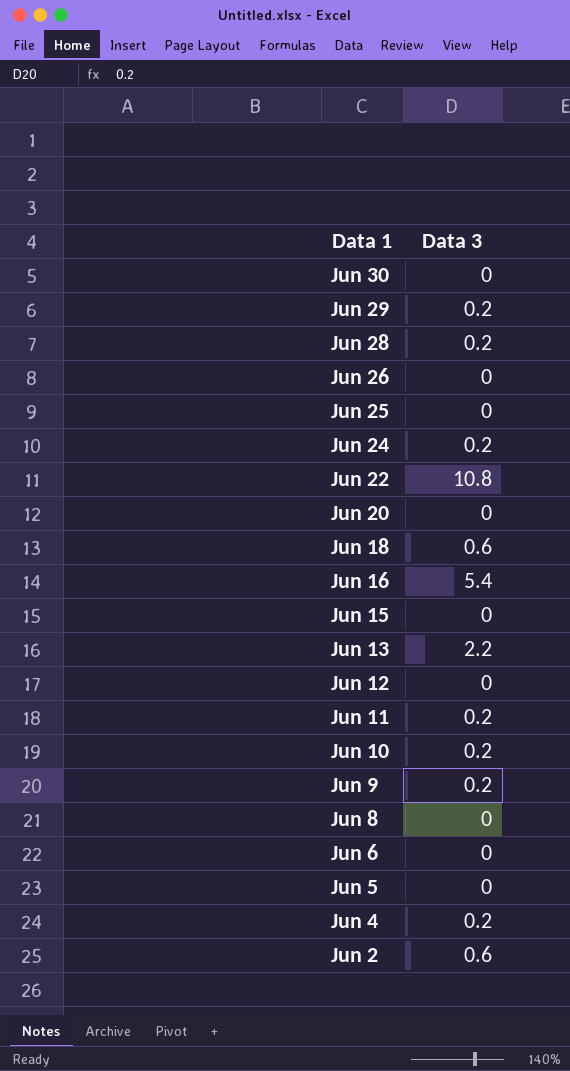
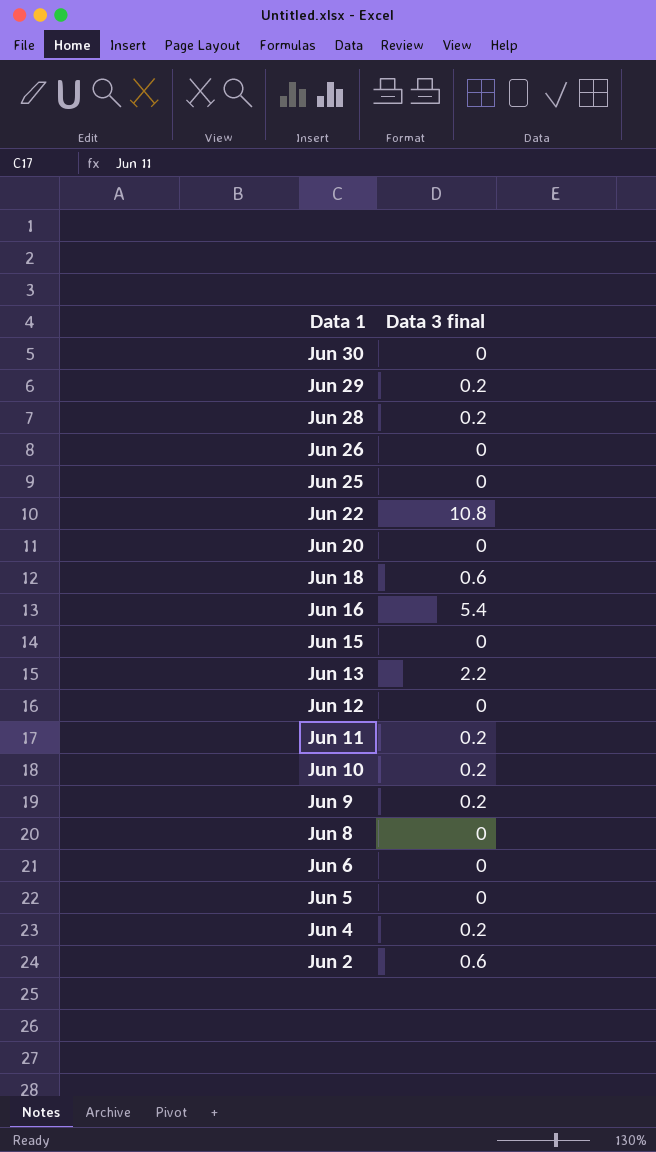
column name: Data 3 -> Data 3 final
row Jun 24: 0.2 -> none

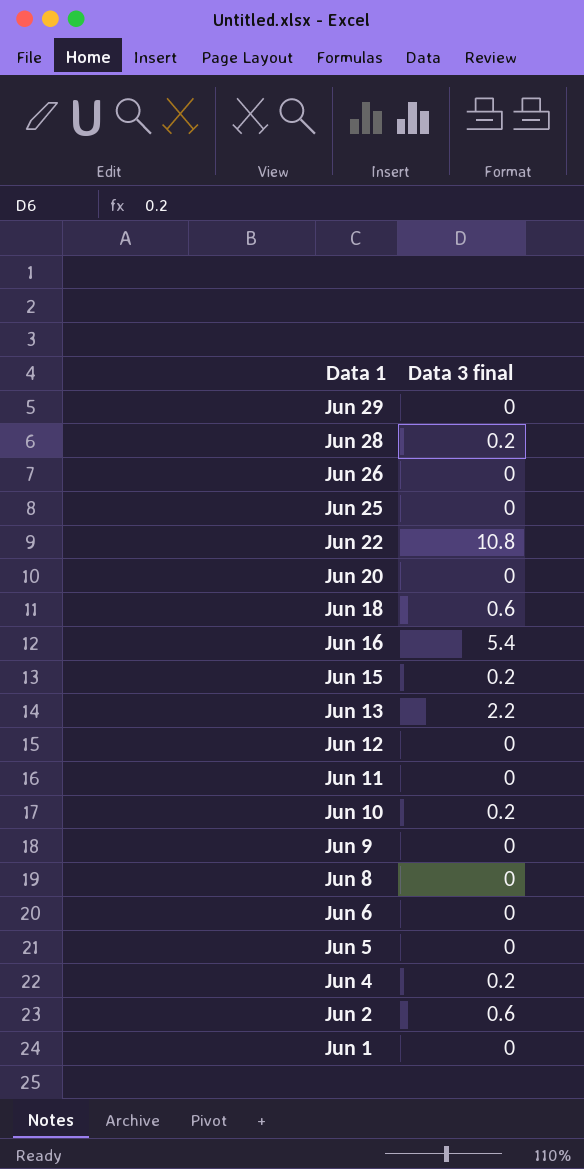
row Jun 30: 0 -> none
Jun 29 | Data 3 final: 0.2 -> 0
Jun 15 | Data 3 final: 0 -> 0.2
Jun 11 | Data 3 final: 0.2 -> 0
Jun 9 | Data 3 final: 0.2 -> 0
row Jun 1: none -> 0

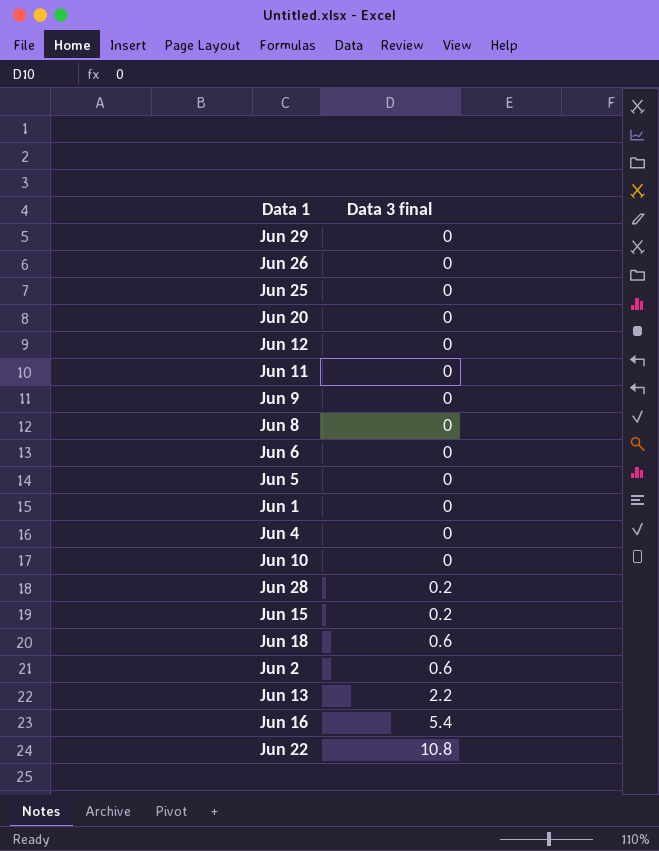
row order: Data 1 descending -> Data 3 final ascending
Jun 4 | Data 3 final: 0.2 -> 0
Jun 10 | Data 3 final: 0.2 -> 0

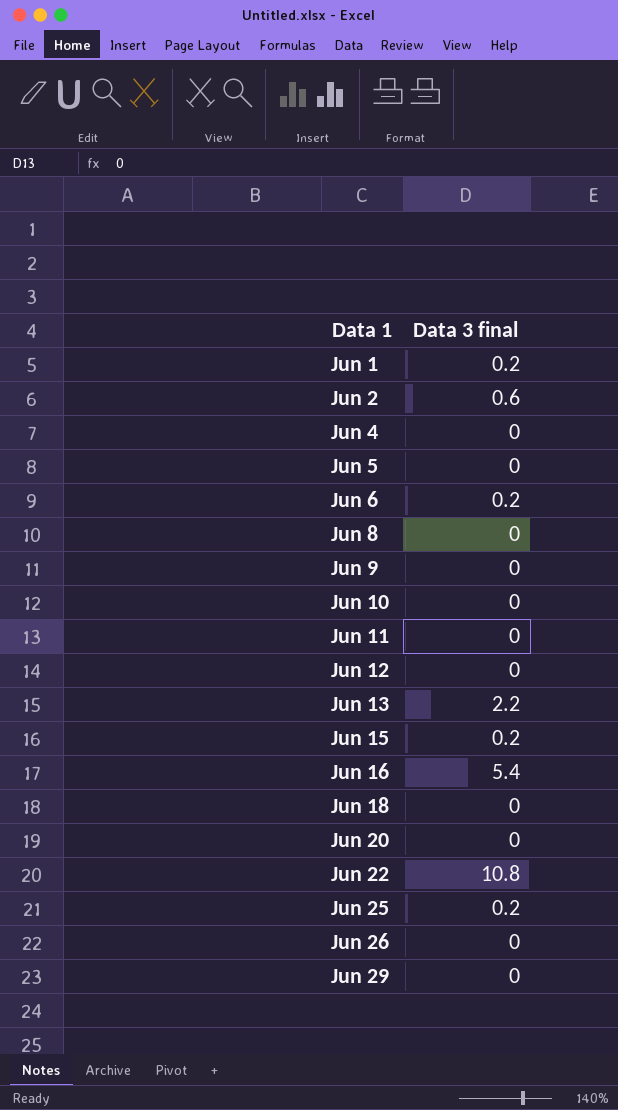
row order: Data 3 final ascending -> Data 1 ascending
row Jun 28: 0.2 -> none
Jun 1 | Data 3 final: 0 -> 0.2
Jun 6 | Data 3 final: 0 -> 0.2
Jun 18 | Data 3 final: 0.6 -> 0
Jun 25 | Data 3 final: 0 -> 0.2

